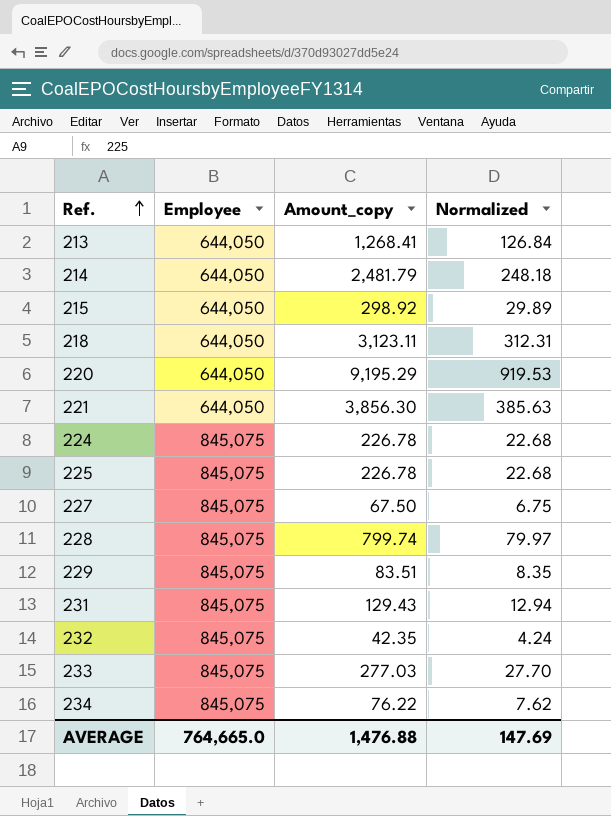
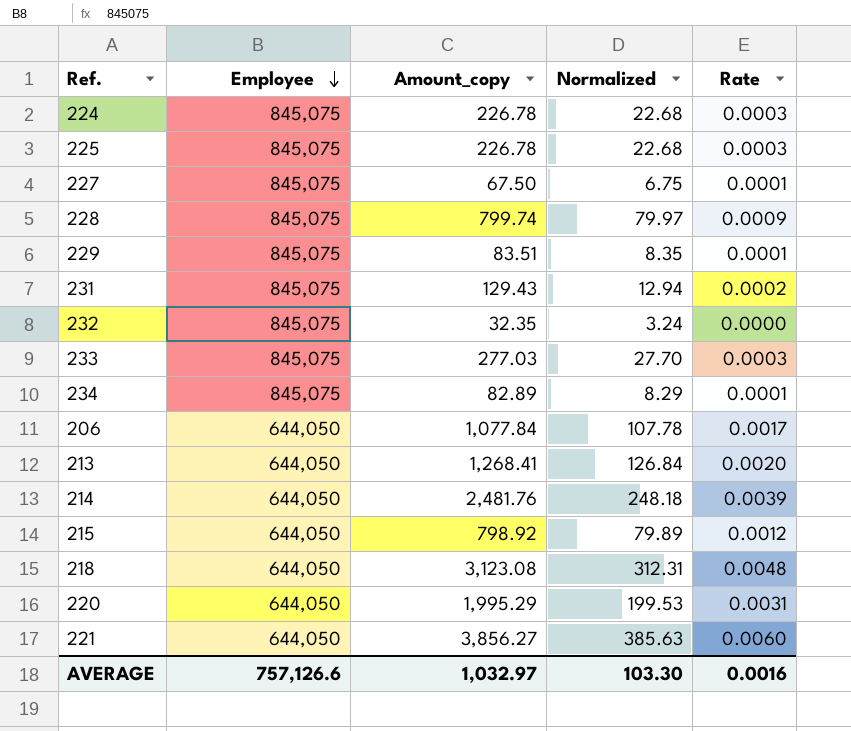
row order: Ref. ascending -> Employee descending
column Rate | formula: none -> [Amount_copy] / [Employee]
232 | Amount_copy: 42.35 -> 32.35
232 | Normalized: 4.24 -> 3.24
234 | Amount_copy: 76.22 -> 82.89
234 | Normalized: 7.62 -> 8.29
row 206: none -> 644,050 | 1,077.84 | 107.78 | 0.0017
214 | Amount_copy: 2,481.79 -> 2,481.76
215 | Amount_copy: 298.92 -> 798.92
215 | Normalized: 29.89 -> 79.89
218 | Amount_copy: 3,123.11 -> 3,123.08
220 | Amount_copy: 9,195.29 -> 1,995.29
220 | Normalized: 919.53 -> 199.53
221 | Amount_copy: 3,856.30 -> 3,856.27
AVERAGE | Employee: 764,665.0 -> 757,126.6
AVERAGE | Amount_copy: 1,476.88 -> 1,032.97
AVERAGE | Normalized: 147.69 -> 103.30

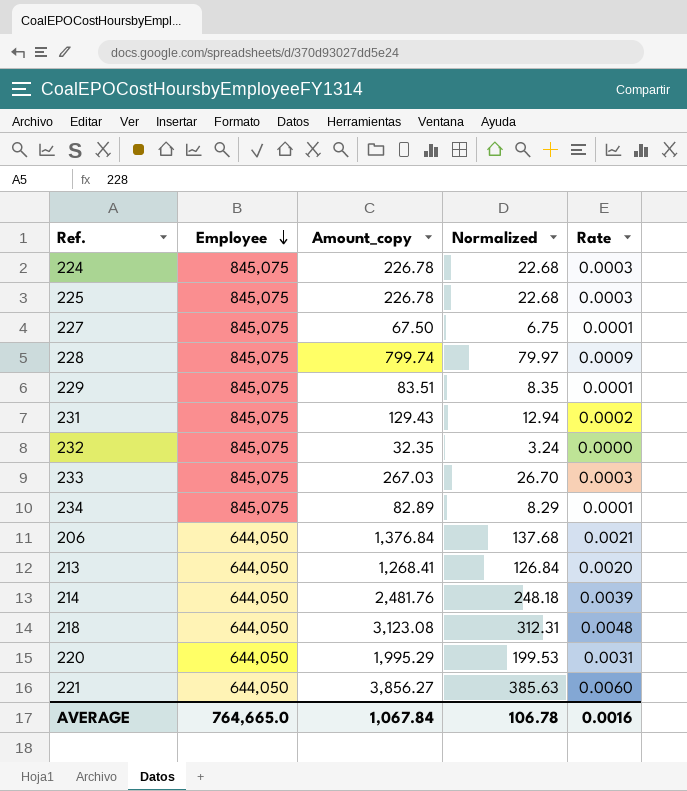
row 215: 644,050 | 798.92 | 79.89 | 0.0012 -> none
233 | Amount_copy: 277.03 -> 267.03
233 | Normalized: 27.70 -> 26.70
206 | Amount_copy: 1,077.84 -> 1,376.84
206 | Normalized: 107.78 -> 137.68
206 | Rate: 0.0017 -> 0.0021
AVERAGE | Employee: 757,126.6 -> 764,665.0
AVERAGE | Amount_copy: 1,032.97 -> 1,067.84
AVERAGE | Normalized: 103.30 -> 106.78

